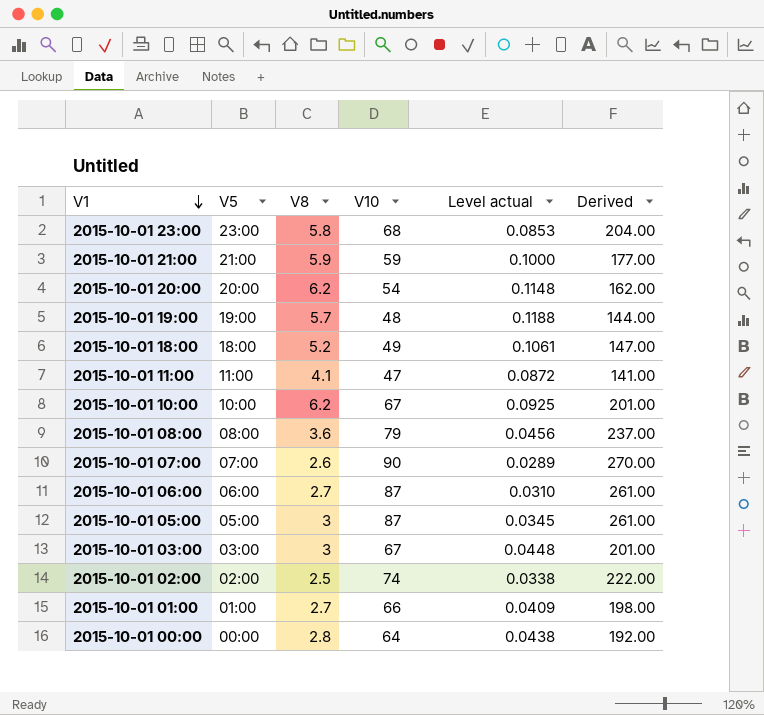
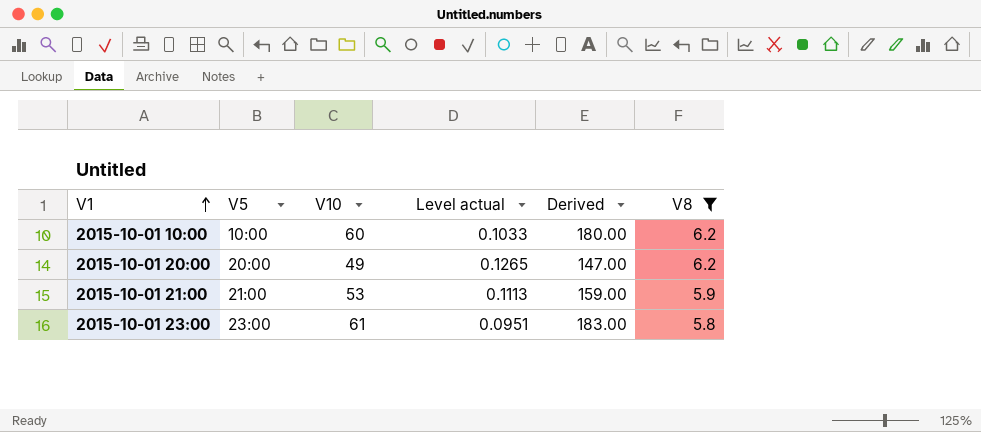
filter: none -> V8 >= 5.8
row order: V1 descending -> V1 ascending
column V8 | position: 3 -> 6
2015-10-01 10:00 | V10: 67 -> 60
2015-10-01 10:00 | Level actual: 0.0925 -> 0.1033
2015-10-01 10:00 | Derived: 201.00 -> 180.00
2015-10-01 20:00 | V10: 54 -> 49
2015-10-01 20:00 | Level actual: 0.1148 -> 0.1265
2015-10-01 20:00 | Derived: 162.00 -> 147.00
2015-10-01 21:00 | V10: 59 -> 53
2015-10-01 21:00 | Level actual: 0.1000 -> 0.1113
2015-10-01 21:00 | Derived: 177.00 -> 159.00
2015-10-01 23:00 | V10: 68 -> 61
2015-10-01 23:00 | Level actual: 0.0853 -> 0.0951
2015-10-01 23:00 | Derived: 204.00 -> 183.00

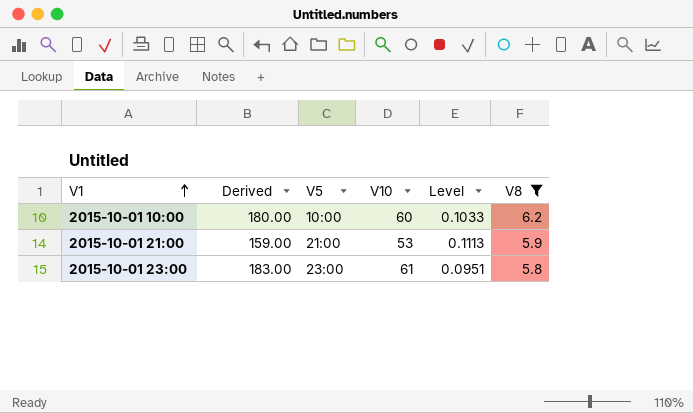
column Derived | position: 5 -> 2
column name: Level actual -> Level
row 2015-10-01 20:00: 20:00 | 49 | 0.1265 | 147.00 | 6.2 -> none

